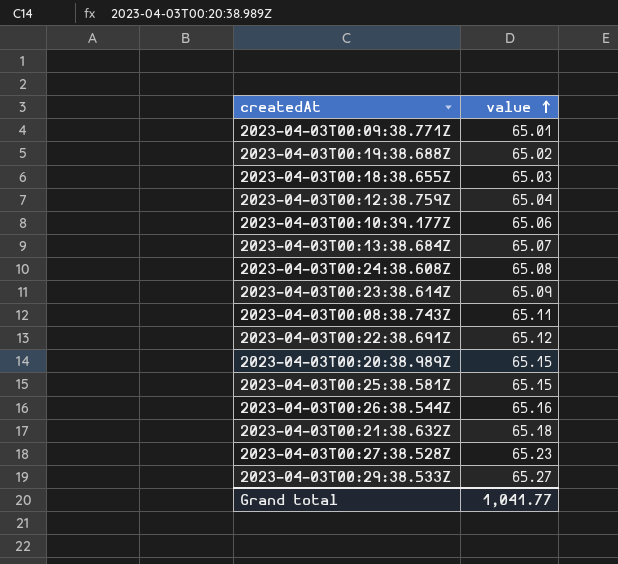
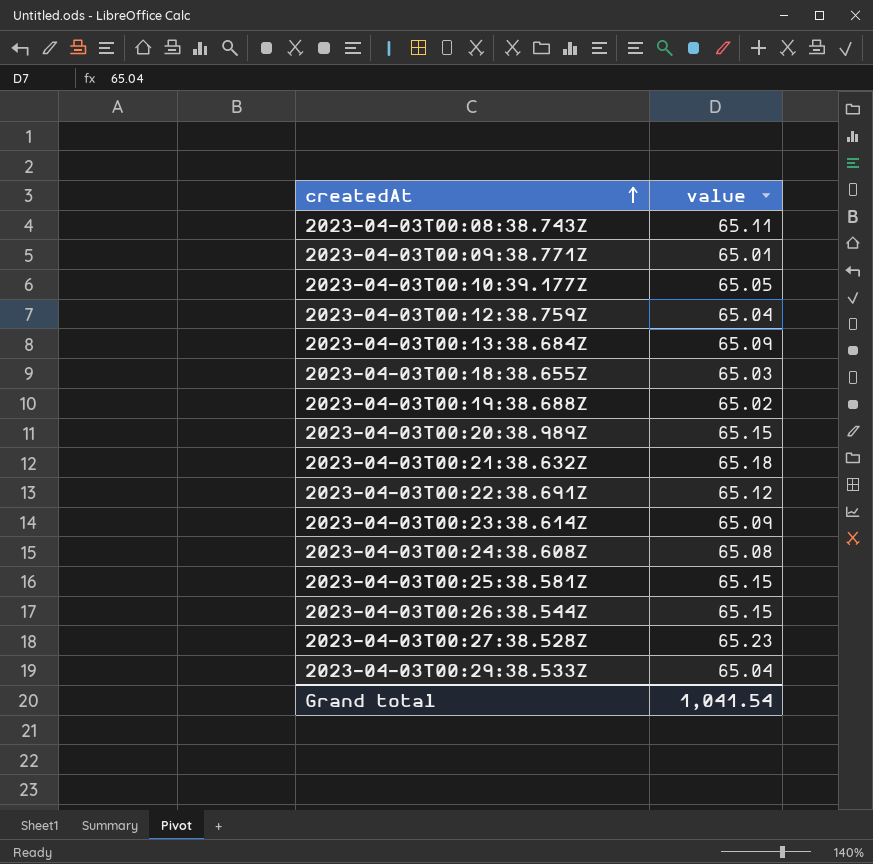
row order: value ascending -> createdAt ascending
2023-04-03T00:10:39.177Z | value: 65.06 -> 65.05
2023-04-03T00:13:38.684Z | value: 65.07 -> 65.09
2023-04-03T00:26:38.544Z | value: 65.16 -> 65.15
2023-04-03T00:29:38.533Z | value: 65.27 -> 65.04
Grand total | value: 1,041.77 -> 1,041.54

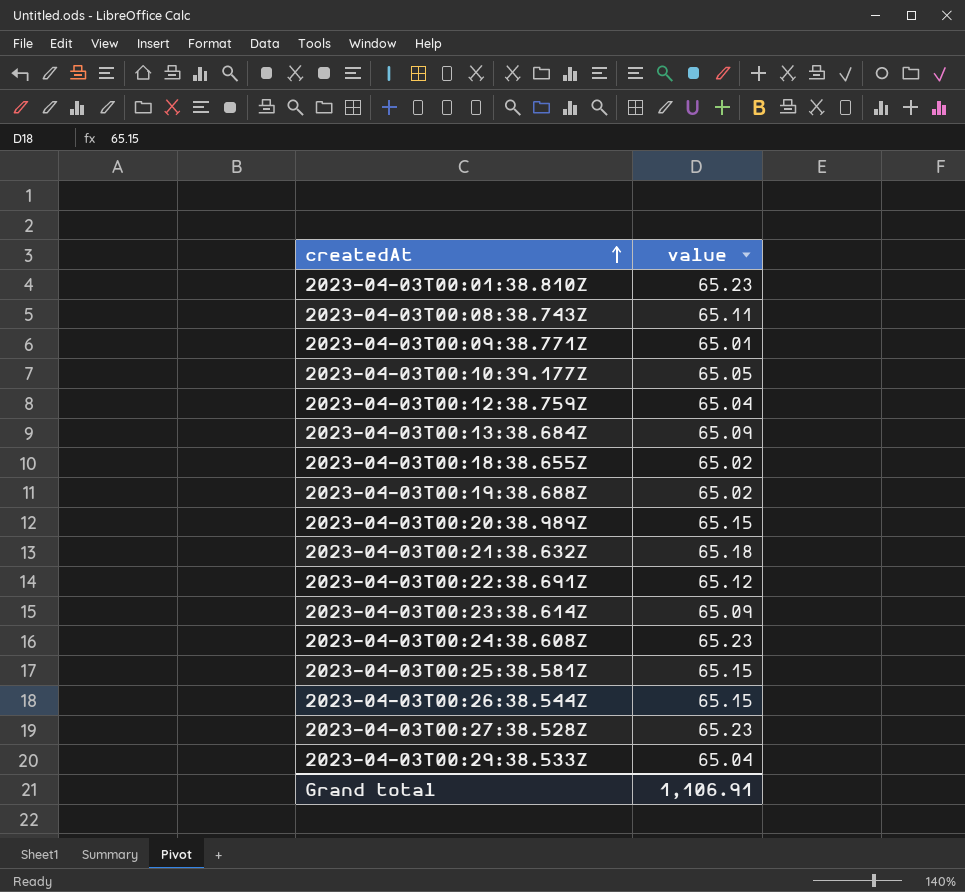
row 2023-04-03T00:01:38.810Z: none -> 65.23
2023-04-03T00:18:38.655Z | value: 65.03 -> 65.02
2023-04-03T00:24:38.608Z | value: 65.08 -> 65.23
Grand total | value: 1,041.54 -> 1,106.91

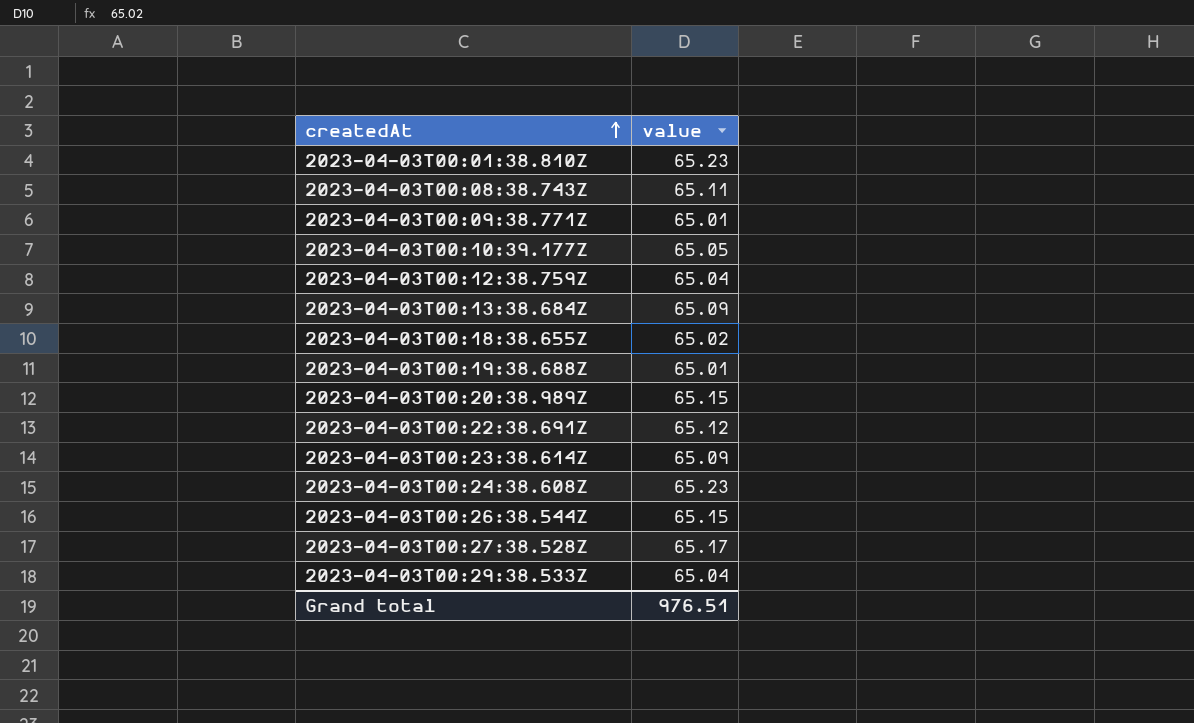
row 2023-04-03T00:21:38.632Z: 65.18 -> none
row 2023-04-03T00:25:38.581Z: 65.15 -> none
2023-04-03T00:19:38.688Z | value: 65.02 -> 65.01
2023-04-03T00:27:38.528Z | value: 65.23 -> 65.17
Grand total | value: 1,106.91 -> 976.51

